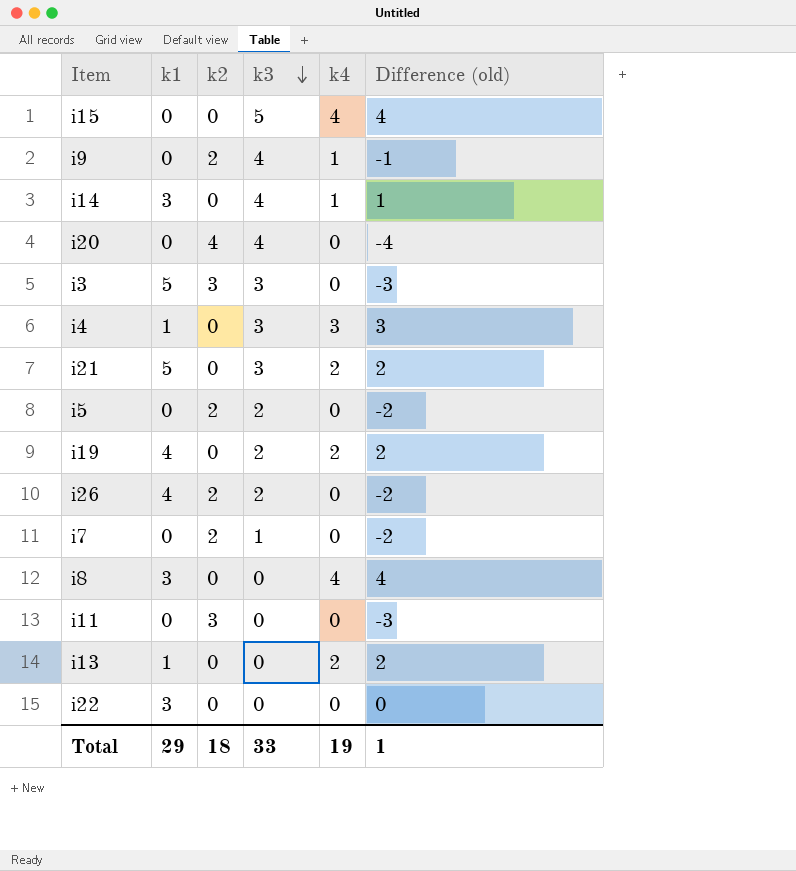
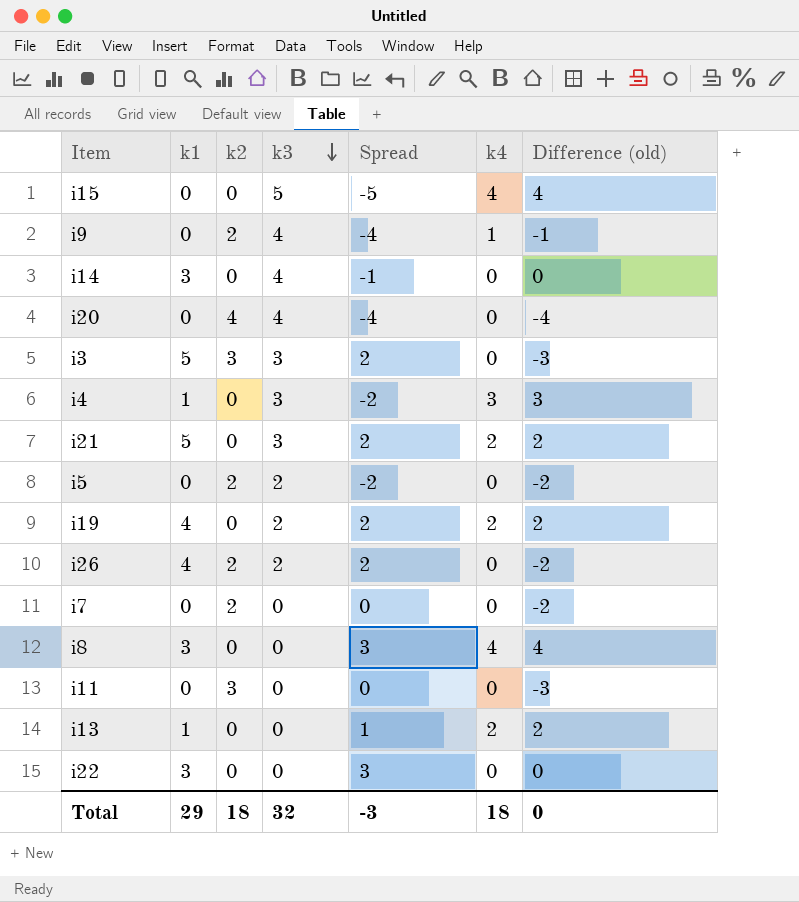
column Spread | formula: none -> [k1] - [k3]
i14 | k4: 1 -> 0
i14 | Difference (old): 1 -> 0
i7 | k3: 1 -> 0
Total | k3: 33 -> 32
Total | k4: 19 -> 18
Total | Difference (old): 1 -> 0

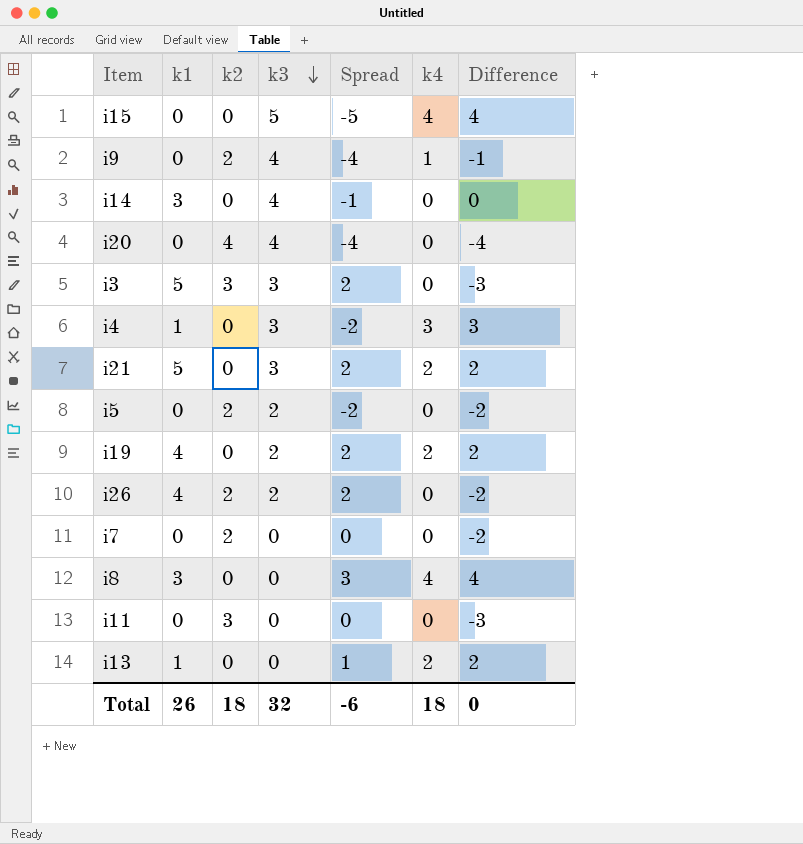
column name: Difference (old) -> Difference
row i22: 3 | 0 | 0 | 3 | 0 | 0 -> none
Total | k1: 29 -> 26
Total | Spread: -3 -> -6

